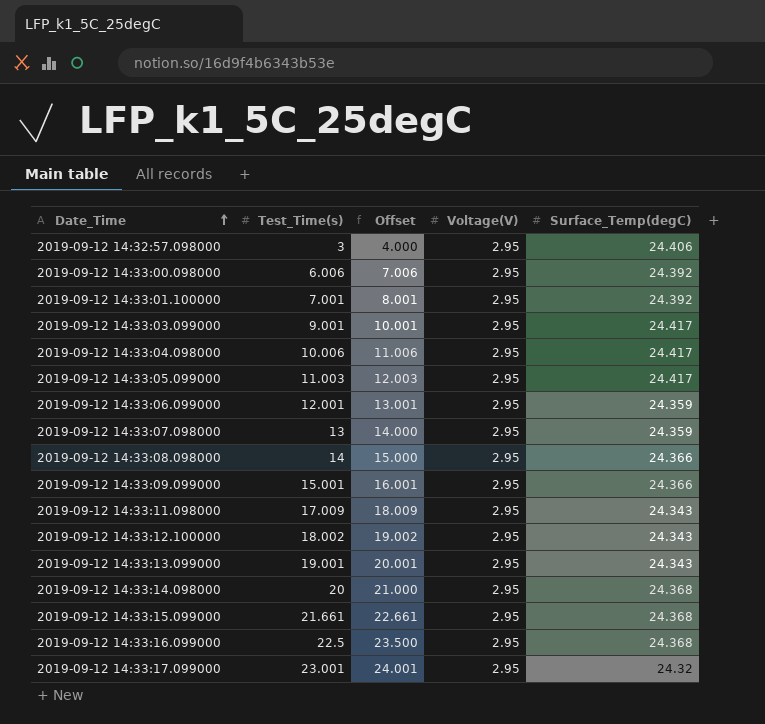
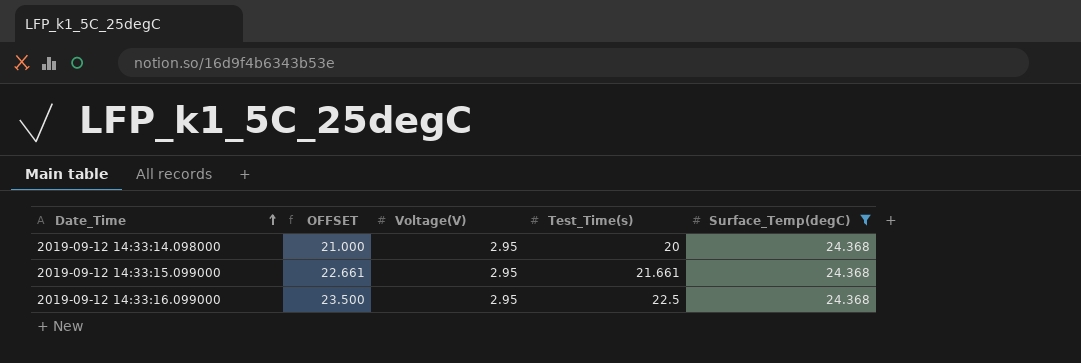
filter: none -> Surface_Temp(degC) = 24.368
column name: Offset -> OFFSET
column Test_Time(s) | position: 2 -> 4

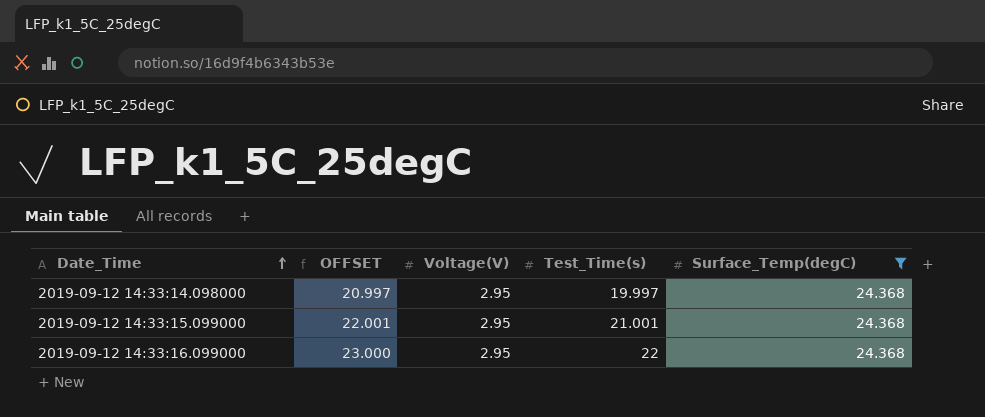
2019-09-12 14:33:14.098000 | OFFSET: 21.000 -> 20.997
2019-09-12 14:33:14.098000 | Test_Time(s): 20 -> 19.997
2019-09-12 14:33:15.099000 | OFFSET: 22.661 -> 22.001
2019-09-12 14:33:15.099000 | Test_Time(s): 21.661 -> 21.001
2019-09-12 14:33:16.099000 | OFFSET: 23.500 -> 23.000
2019-09-12 14:33:16.099000 | Test_Time(s): 22.5 -> 22

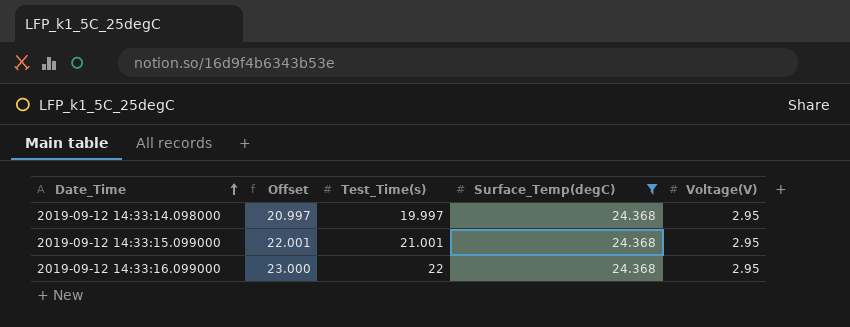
column name: OFFSET -> Offset
column Voltage(V) | position: 3 -> 5

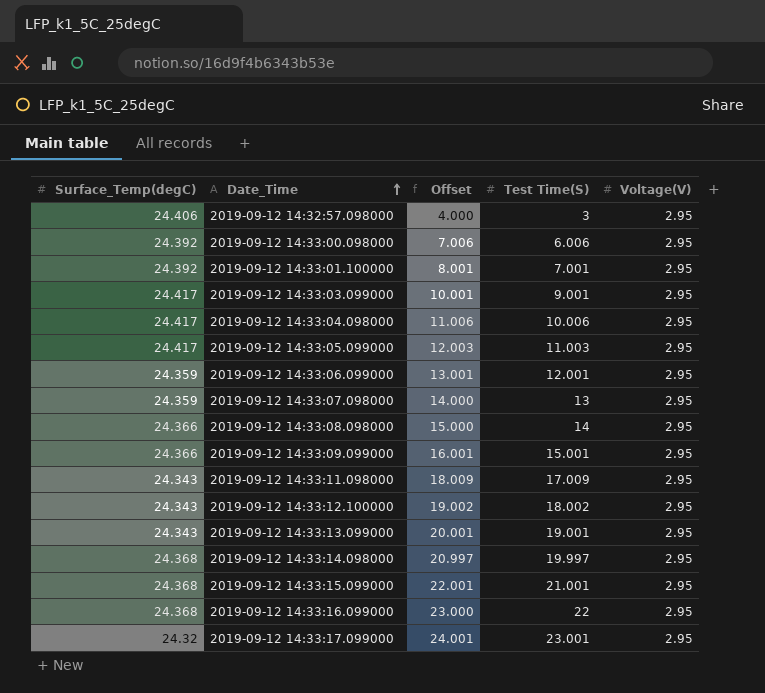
filter: Surface_Temp(degC) = 24.368 -> none
column Surface_Temp(degC) | position: 4 -> 1
column name: Test_Time(s) -> Test Time(S)

